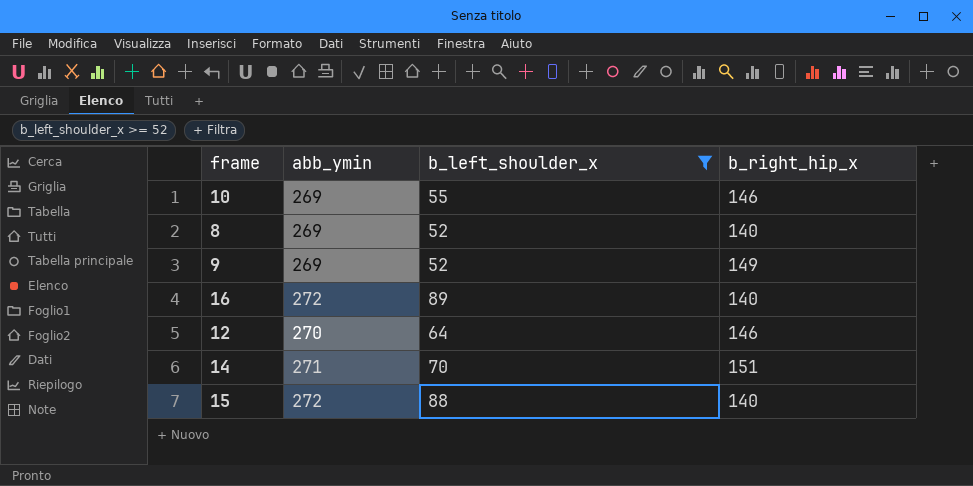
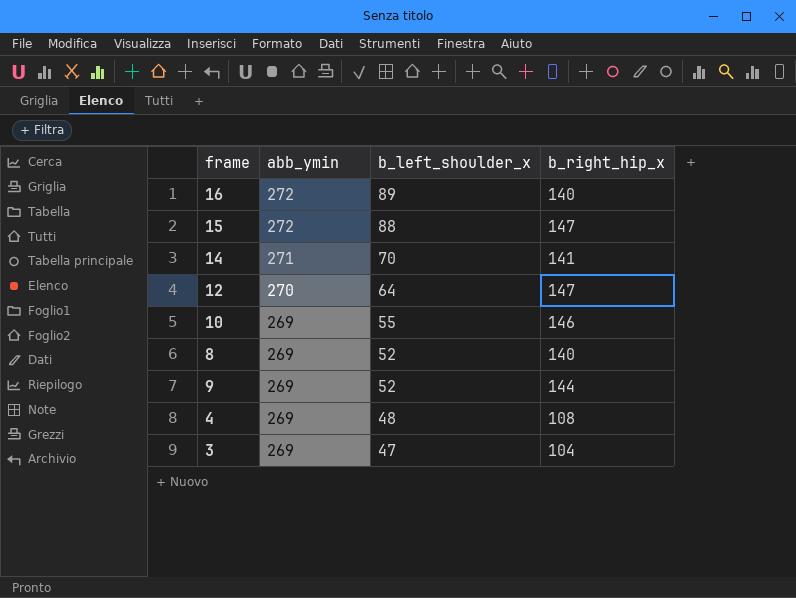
filter: b_left_shoulder_x >= 52 -> none
row order: none -> abb_ymin descending
15 | b_right_hip_x: 140 -> 147
14 | b_right_hip_x: 151 -> 141
12 | b_right_hip_x: 146 -> 147
9 | b_right_hip_x: 149 -> 144

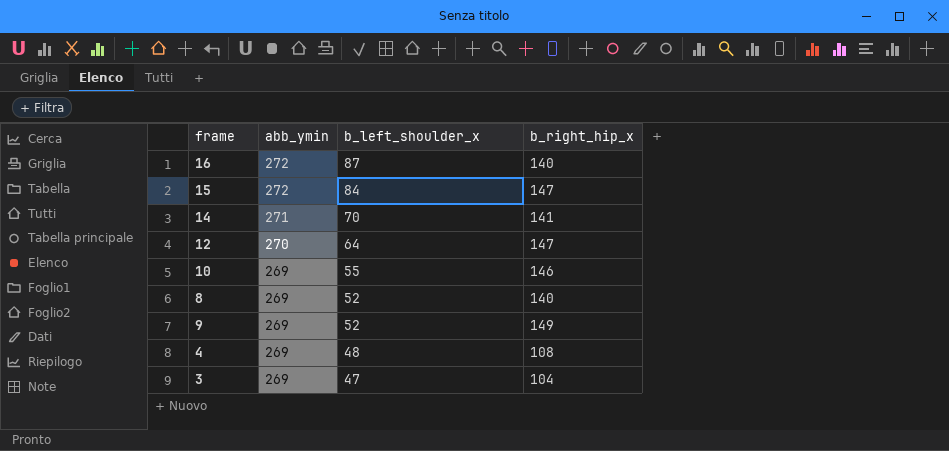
16 | b_left_shoulder_x: 89 -> 87
15 | b_left_shoulder_x: 88 -> 84
9 | b_right_hip_x: 144 -> 149

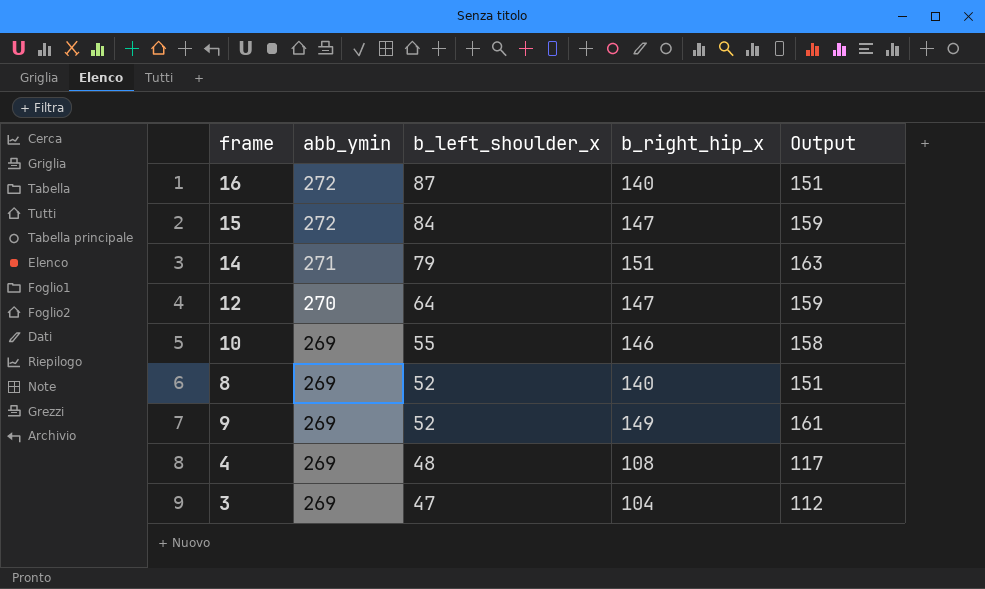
column Output | formula: none -> [b_right_hip_x] * 1.08
14 | b_left_shoulder_x: 70 -> 79
14 | b_right_hip_x: 141 -> 151

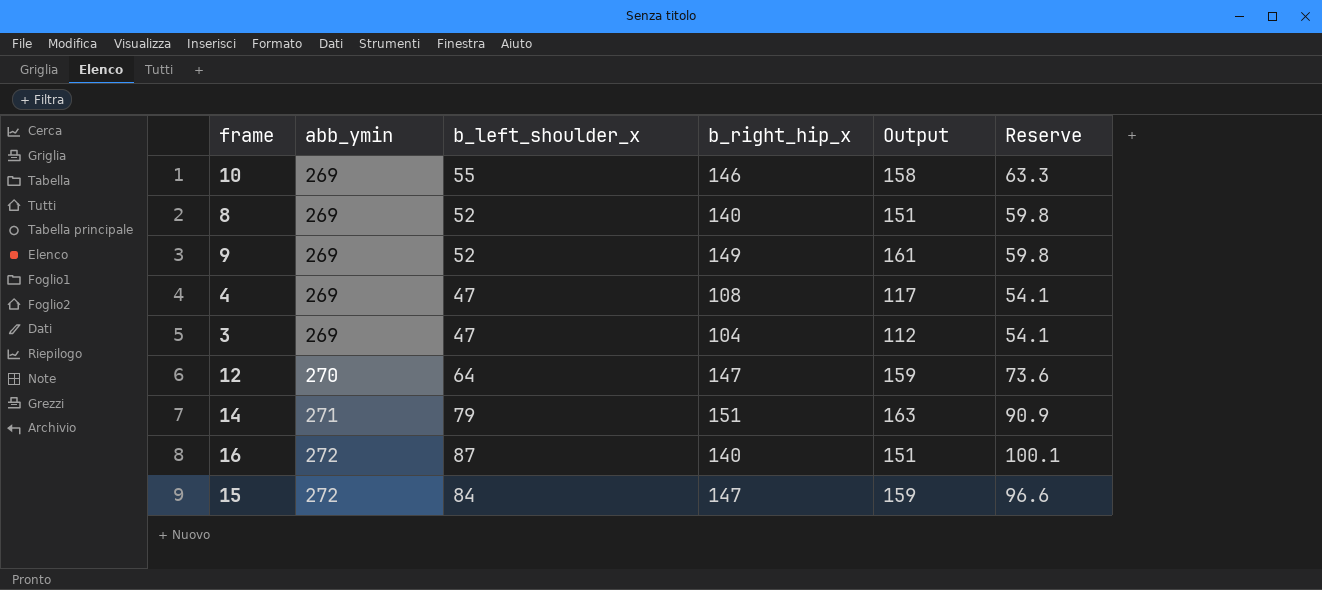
row order: abb_ymin descending -> abb_ymin ascending
column Reserve | formula: none -> [b_left_shoulder_x] * 1.15
4 | b_left_shoulder_x: 48 -> 47

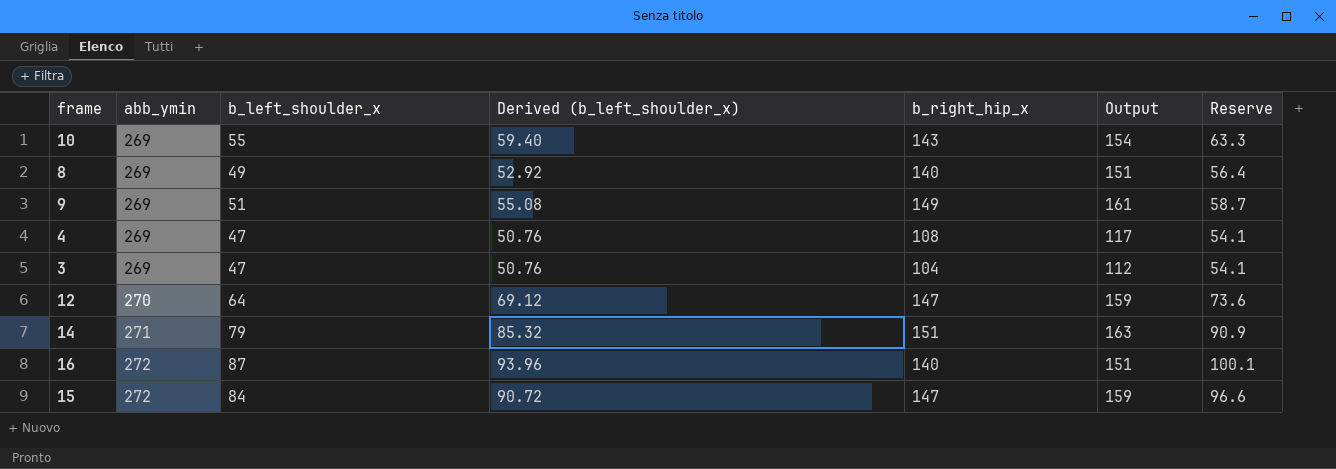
column Derived (b_left_shoulder_x) | formula: none -> [b_left_shoulder_x] * 1.08
10 | b_right_hip_x: 146 -> 143
10 | Output: 158 -> 154
8 | b_left_shoulder_x: 52 -> 49
8 | Reserve: 59.8 -> 56.4
9 | b_left_shoulder_x: 52 -> 51
9 | Reserve: 59.8 -> 58.7

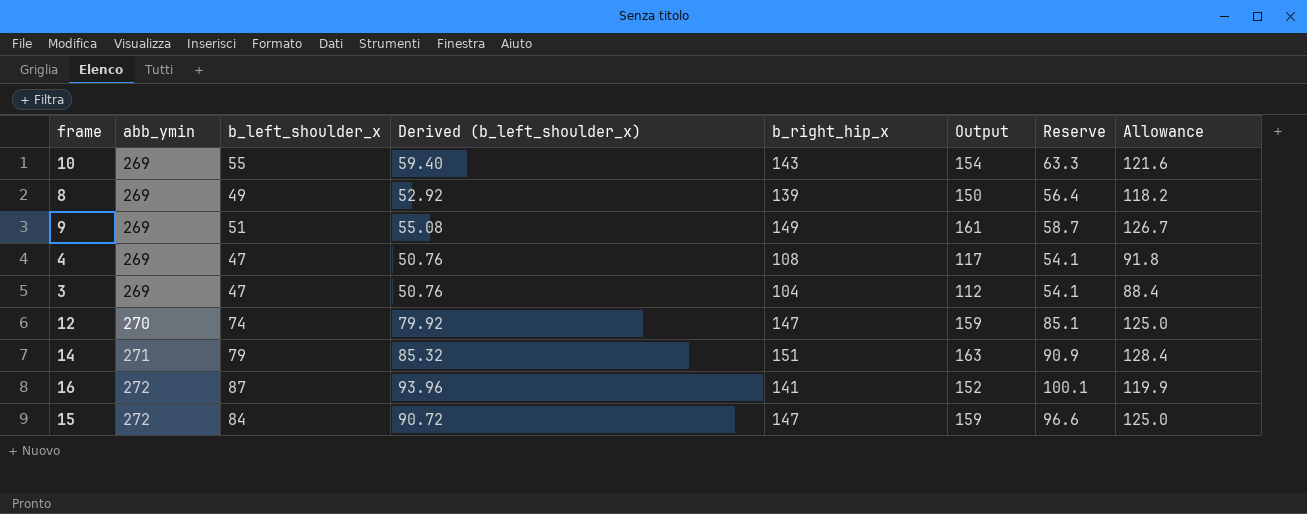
column Allowance | formula: none -> [b_right_hip_x] * 0.85
8 | b_right_hip_x: 140 -> 139
8 | Output: 151 -> 150
12 | b_left_shoulder_x: 64 -> 74
12 | Derived (b_left_shoulder_x): 69.12 -> 79.92
12 | Reserve: 73.6 -> 85.1
16 | b_right_hip_x: 140 -> 141
16 | Output: 151 -> 152

